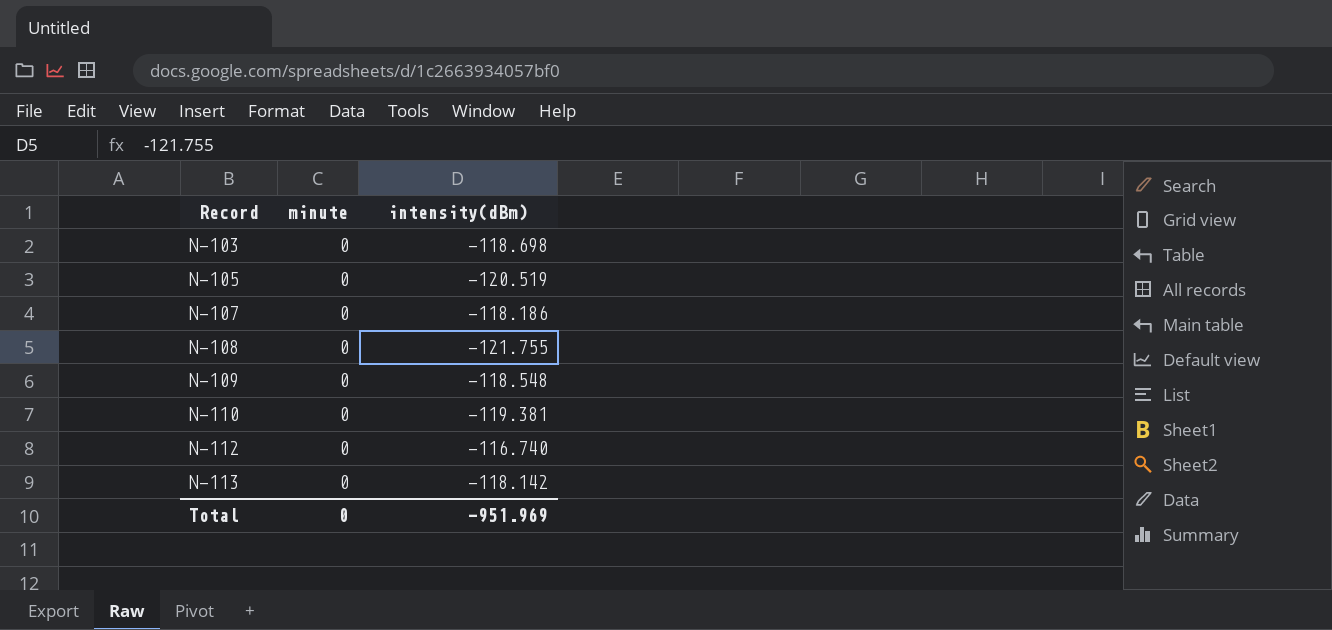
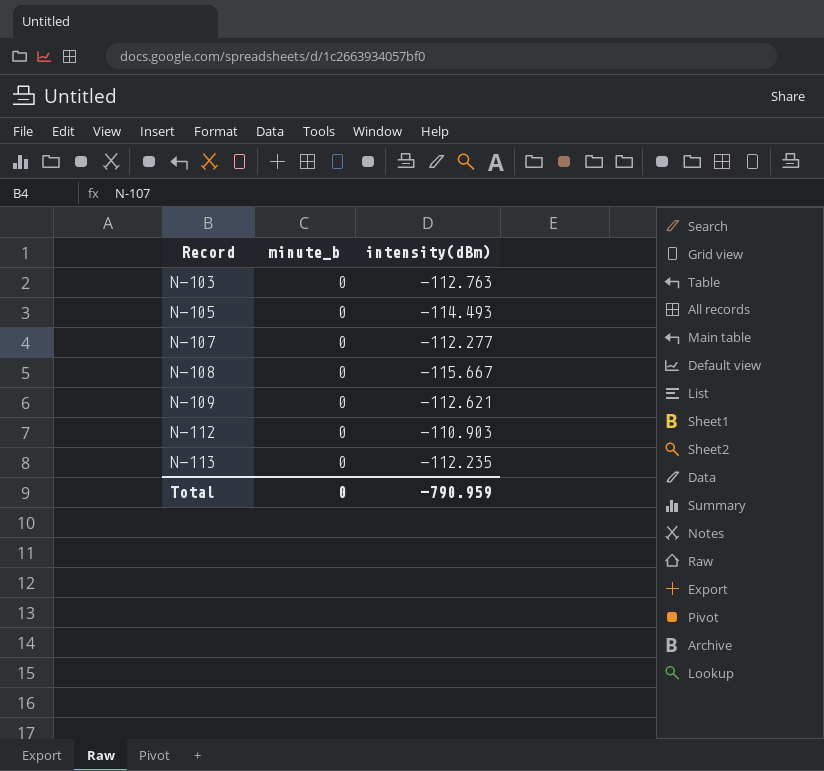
column name: minute -> minute_b
row N-110: 0 | -119.381 -> none
N-103 | intensity(dBm): -118.698 -> -112.763
N-105 | intensity(dBm): -120.519 -> -114.493
N-107 | intensity(dBm): -118.186 -> -112.277
N-108 | intensity(dBm): -121.755 -> -115.667
N-109 | intensity(dBm): -118.548 -> -112.621
N-112 | intensity(dBm): -116.740 -> -110.903
N-113 | intensity(dBm): -118.142 -> -112.235
Total | intensity(dBm): -951.969 -> -790.959

